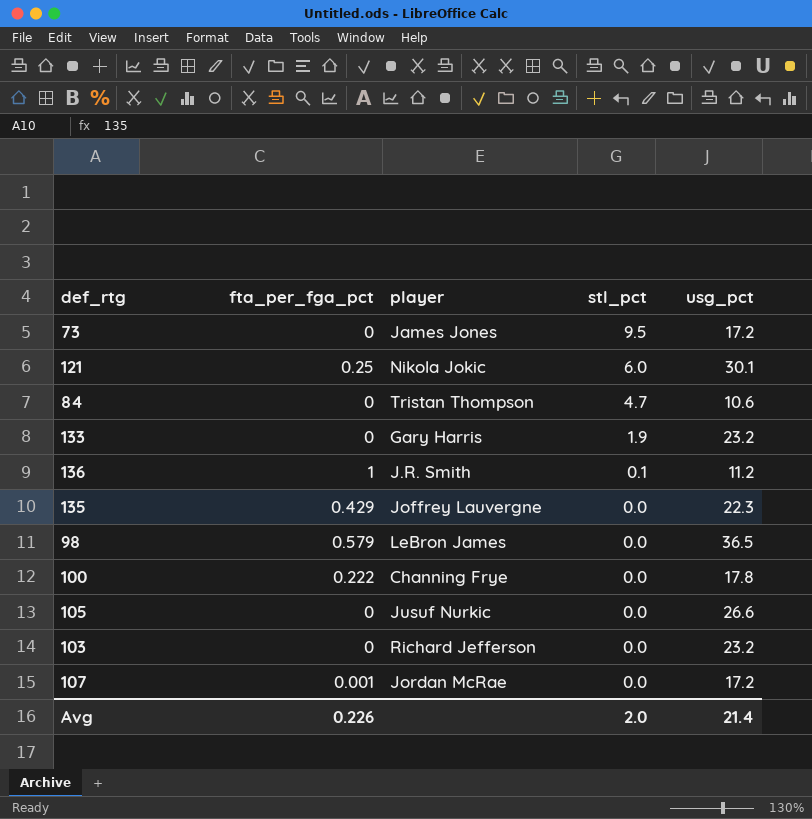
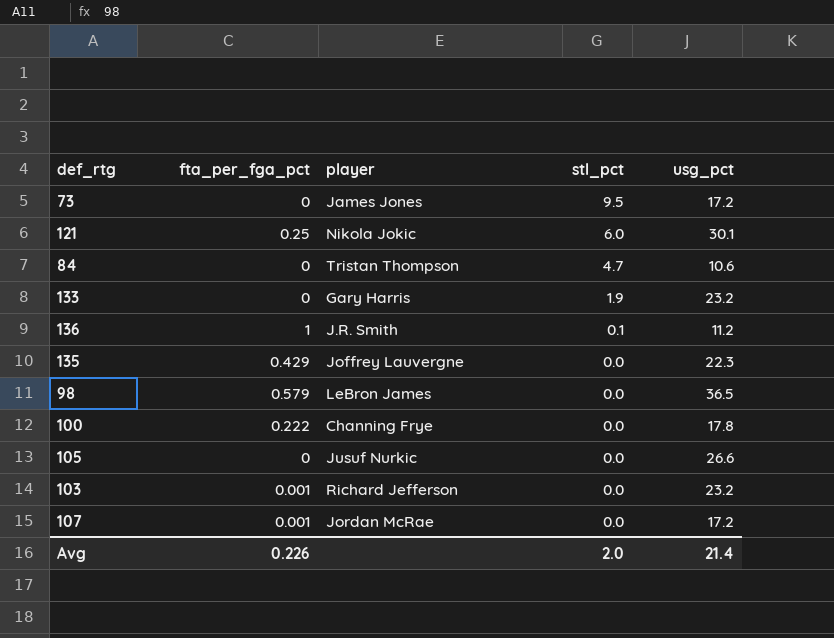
103 | fta_per_fga_pct: 0 -> 0.001

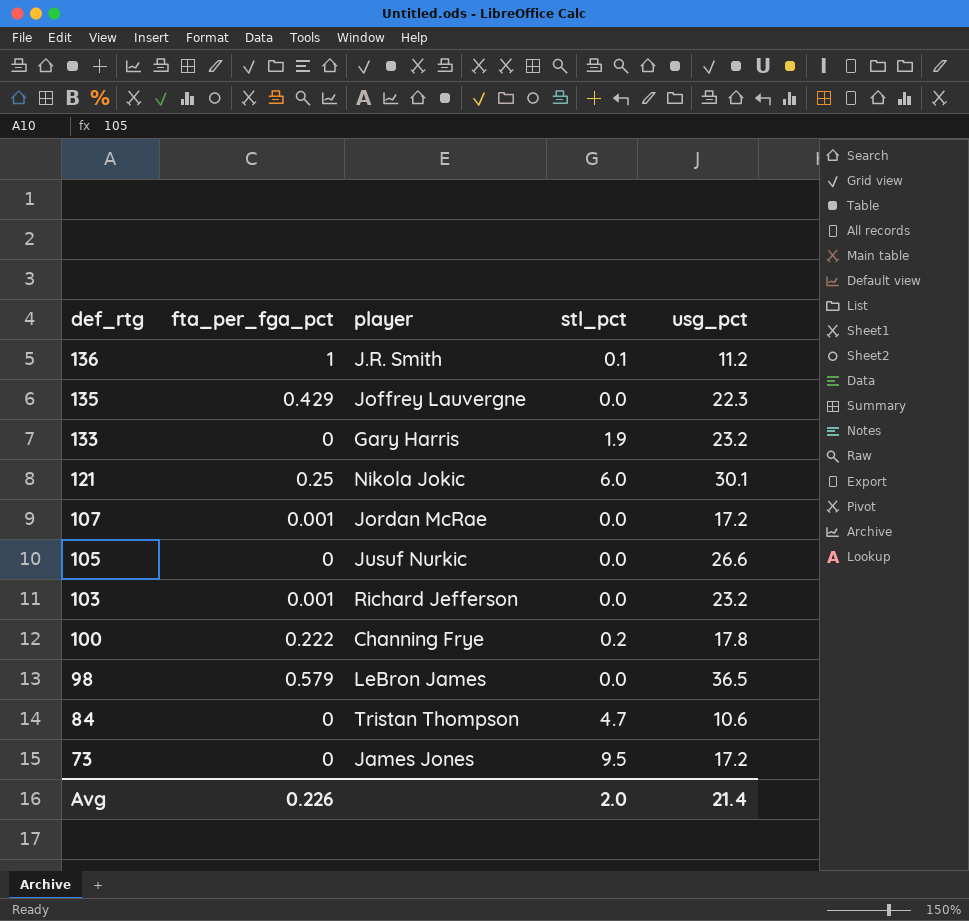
row order: stl_pct descending -> def_rtg descending
100 | stl_pct: 0.0 -> 0.2

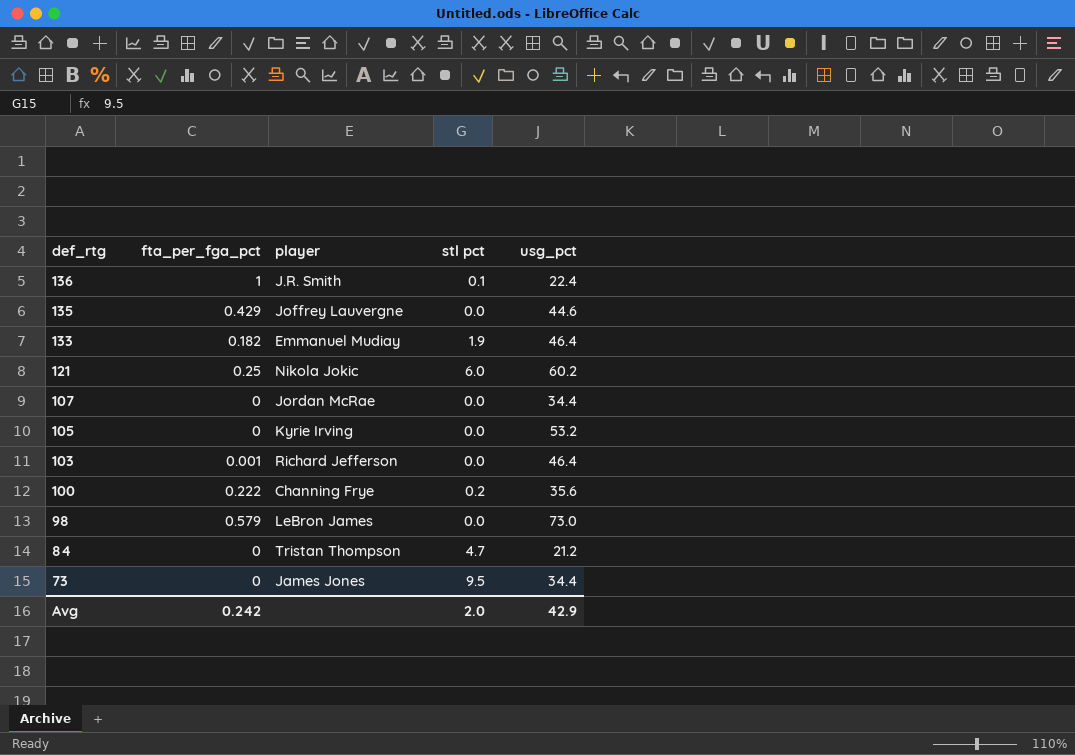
column name: stl_pct -> stl pct
136 | usg_pct: 11.2 -> 22.4
135 | usg_pct: 22.3 -> 44.6
133 | fta_per_fga_pct: 0 -> 0.182
133 | player: Gary Harris -> Emmanuel Mudiay
133 | usg_pct: 23.2 -> 46.4
121 | usg_pct: 30.1 -> 60.2
107 | fta_per_fga_pct: 0.001 -> 0
107 | usg_pct: 17.2 -> 34.4
105 | player: Jusuf Nurkic -> Kyrie Irving
105 | usg_pct: 26.6 -> 53.2
103 | usg_pct: 23.2 -> 46.4
100 | usg_pct: 17.8 -> 35.6
98 | usg_pct: 36.5 -> 73.0
84 | usg_pct: 10.6 -> 21.2
73 | usg_pct: 17.2 -> 34.4
Avg | fta_per_fga_pct: 0.226 -> 0.242
Avg | usg_pct: 21.4 -> 42.9

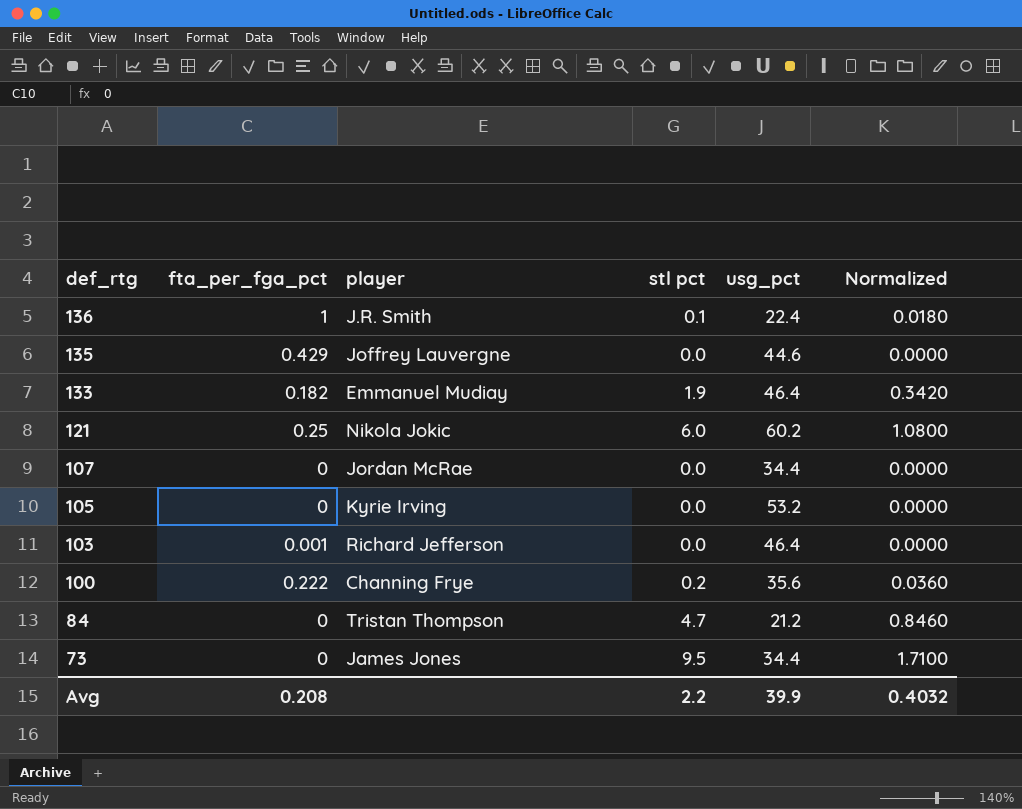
column Normalized | formula: none -> [stl pct] * 0.18
row 98: 0.579 | LeBron James | 0.0 | 73.0 -> none
Avg | fta_per_fga_pct: 0.242 -> 0.208
Avg | stl pct: 2.0 -> 2.2
Avg | usg_pct: 42.9 -> 39.9

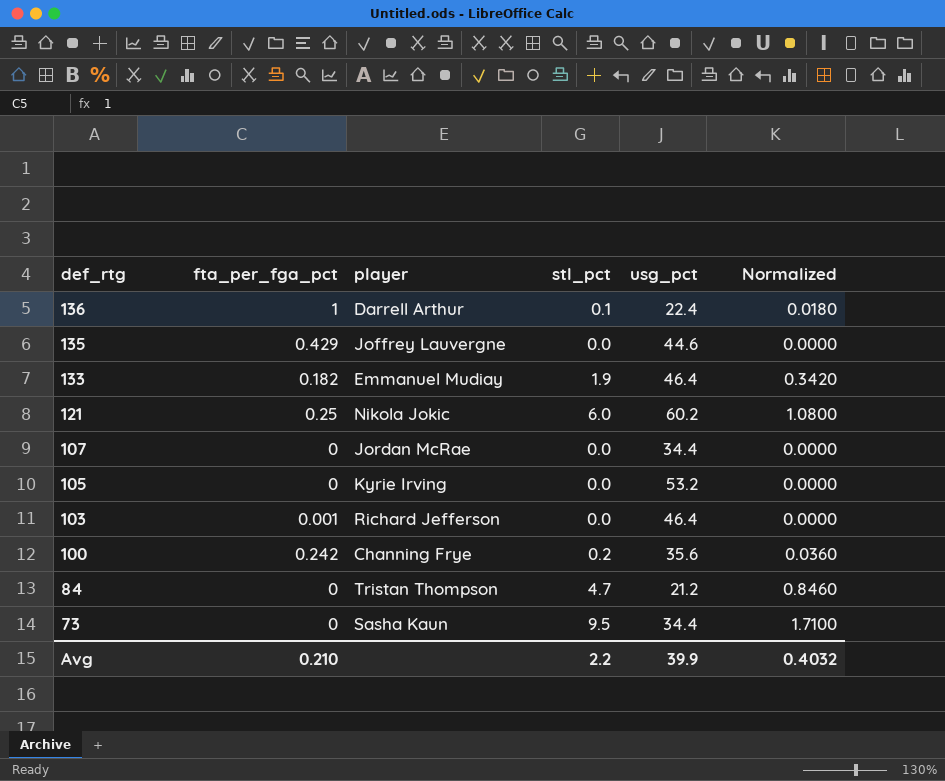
column name: stl pct -> stl_pct
136 | player: J.R. Smith -> Darrell Arthur
100 | fta_per_fga_pct: 0.222 -> 0.242
73 | player: James Jones -> Sasha Kaun
Avg | fta_per_fga_pct: 0.208 -> 0.210

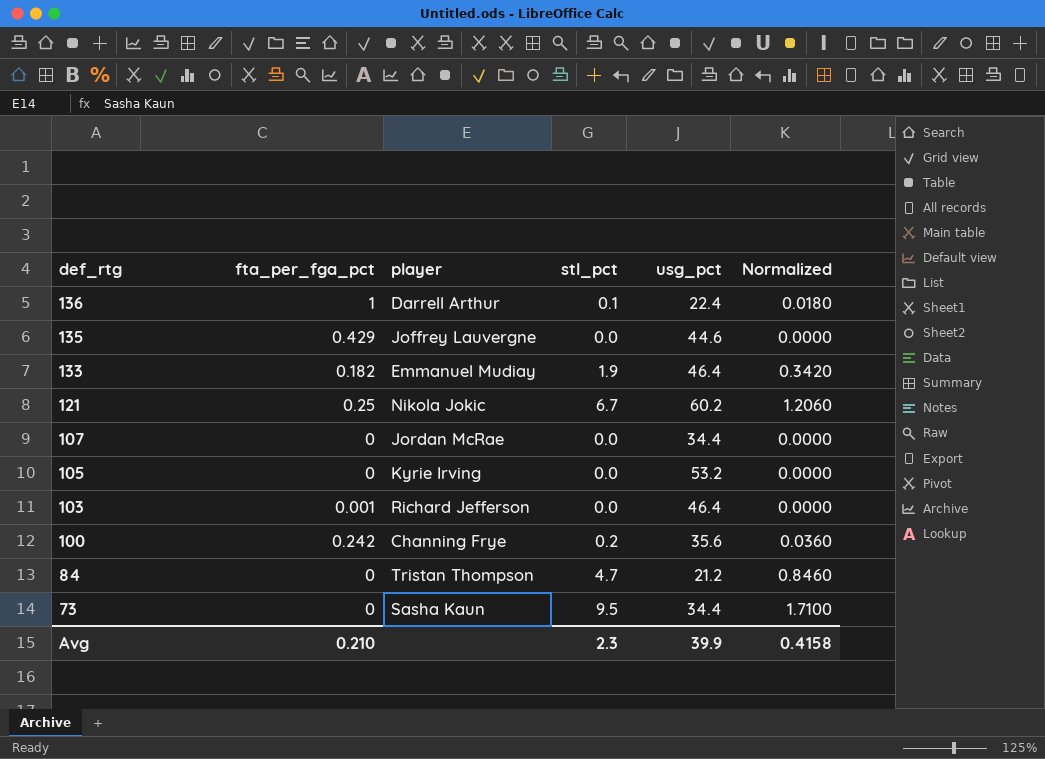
121 | stl_pct: 6.0 -> 6.7
121 | Normalized: 1.0800 -> 1.2060
Avg | stl_pct: 2.2 -> 2.3
Avg | Normalized: 0.4032 -> 0.4158

